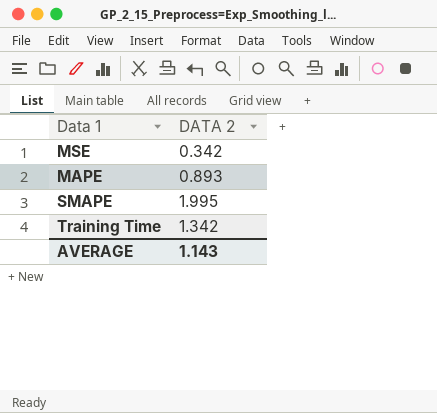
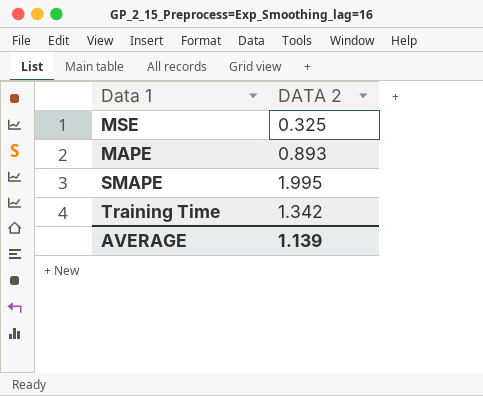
MSE | DATA 2: 0.342 -> 0.325
AVERAGE | DATA 2: 1.143 -> 1.139

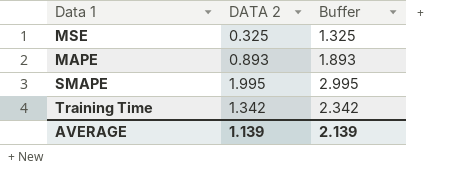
column Buffer | formula: none -> [DATA 2] + 1

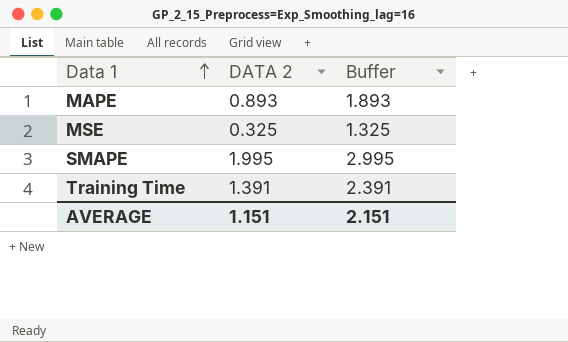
row order: none -> Data 1 ascending
Training Time | DATA 2: 1.342 -> 1.391
Training Time | Buffer: 2.342 -> 2.391
AVERAGE | DATA 2: 1.139 -> 1.151
AVERAGE | Buffer: 2.139 -> 2.151

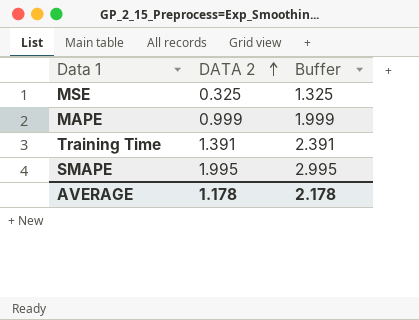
row order: Data 1 ascending -> DATA 2 ascending
MAPE | DATA 2: 0.893 -> 0.999
MAPE | Buffer: 1.893 -> 1.999
AVERAGE | DATA 2: 1.151 -> 1.178
AVERAGE | Buffer: 2.151 -> 2.178

